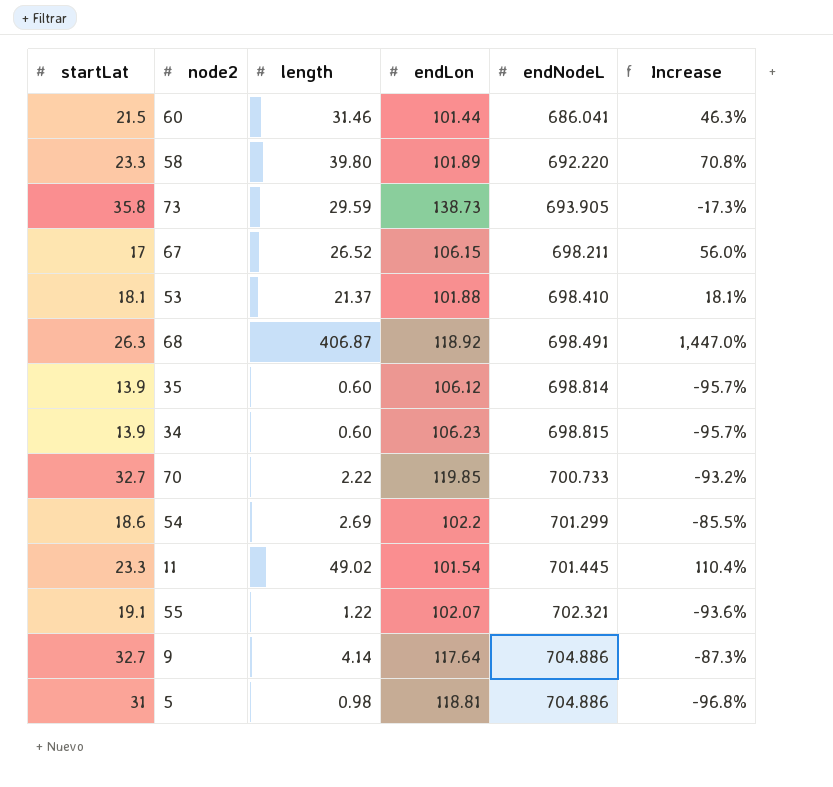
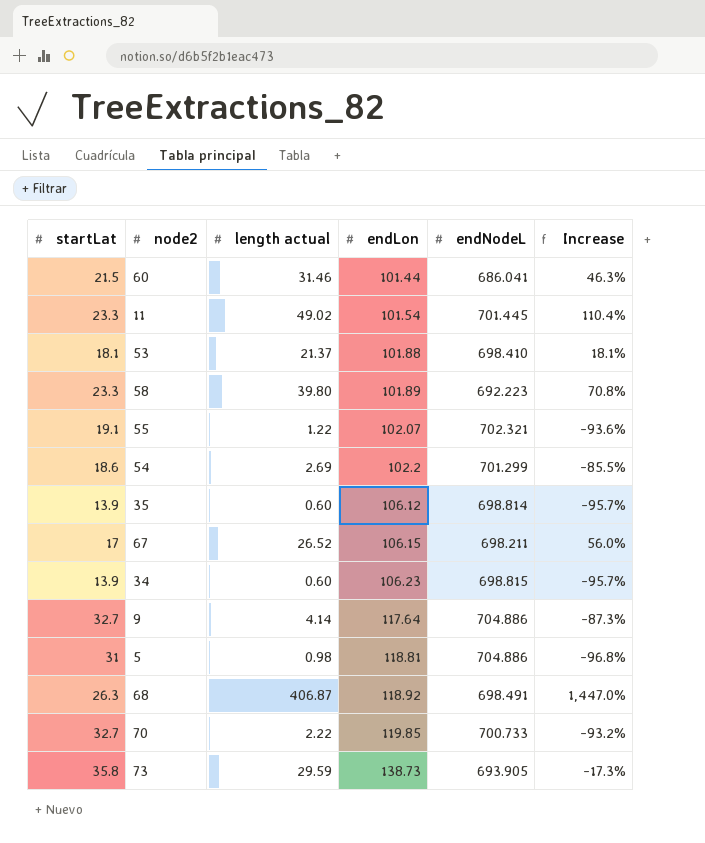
row order: endNodeL ascending -> endLon ascending
column name: length -> length actual
58 | endNodeL: 692.220 -> 692.223

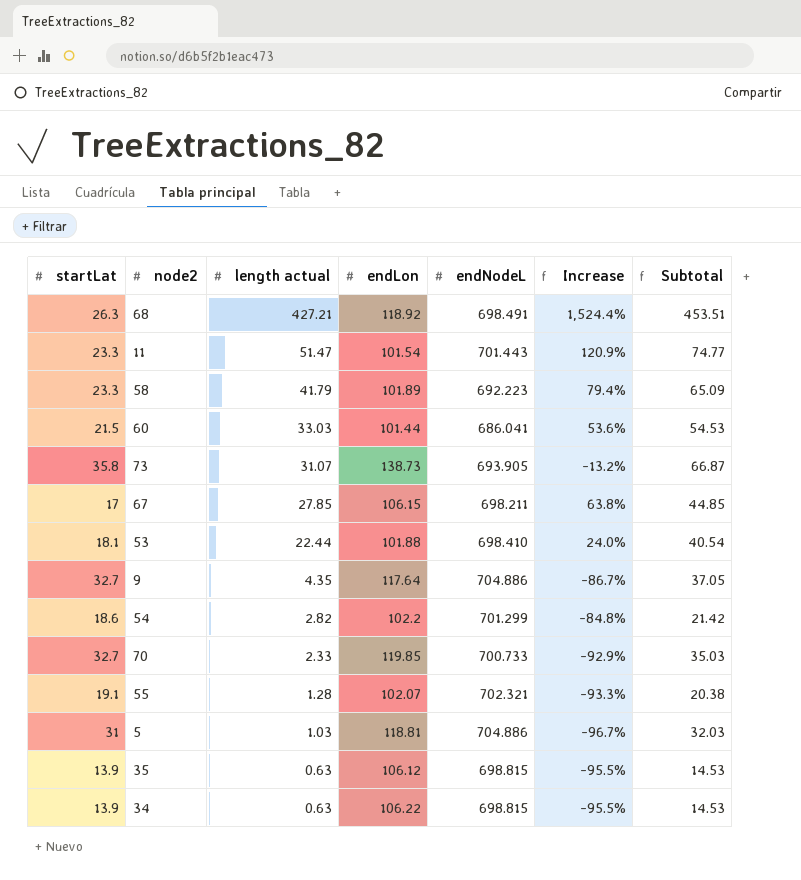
row order: endLon ascending -> length actual descending
column Subtotal | formula: none -> [startLat] + [length actual]
68 | length actual: 406.87 -> 427.21
68 | Increase: 1,447.0% -> 1,524.4%
11 | length actual: 49.02 -> 51.47
11 | endNodeL: 701.445 -> 701.443
11 | Increase: 110.4% -> 120.9%
58 | length actual: 39.80 -> 41.79
58 | Increase: 70.8% -> 79.4%
60 | length actual: 31.46 -> 33.03
60 | Increase: 46.3% -> 53.6%
73 | length actual: 29.59 -> 31.07
73 | Increase: -17.3% -> -13.2%
67 | length actual: 26.52 -> 27.85
67 | Increase: 56.0% -> 63.8%
53 | length actual: 21.37 -> 22.44
53 | Increase: 18.1% -> 24.0%
9 | length actual: 4.14 -> 4.35
9 | Increase: -87.3% -> -86.7%
54 | length actual: 2.69 -> 2.82
54 | Increase: -85.5% -> -84.8%
70 | length actual: 2.22 -> 2.33
70 | Increase: -93.2% -> -92.9%
55 | length actual: 1.22 -> 1.28
55 | Increase: -93.6% -> -93.3%
5 | length actual: 0.98 -> 1.03
5 | Increase: -96.8% -> -96.7%
35 | length actual: 0.60 -> 0.63
35 | endNodeL: 698.814 -> 698.815
35 | Increase: -95.7% -> -95.5%
34 | length actual: 0.60 -> 0.63
34 | endLon: 106.23 -> 106.22
34 | Increase: -95.7% -> -95.5%

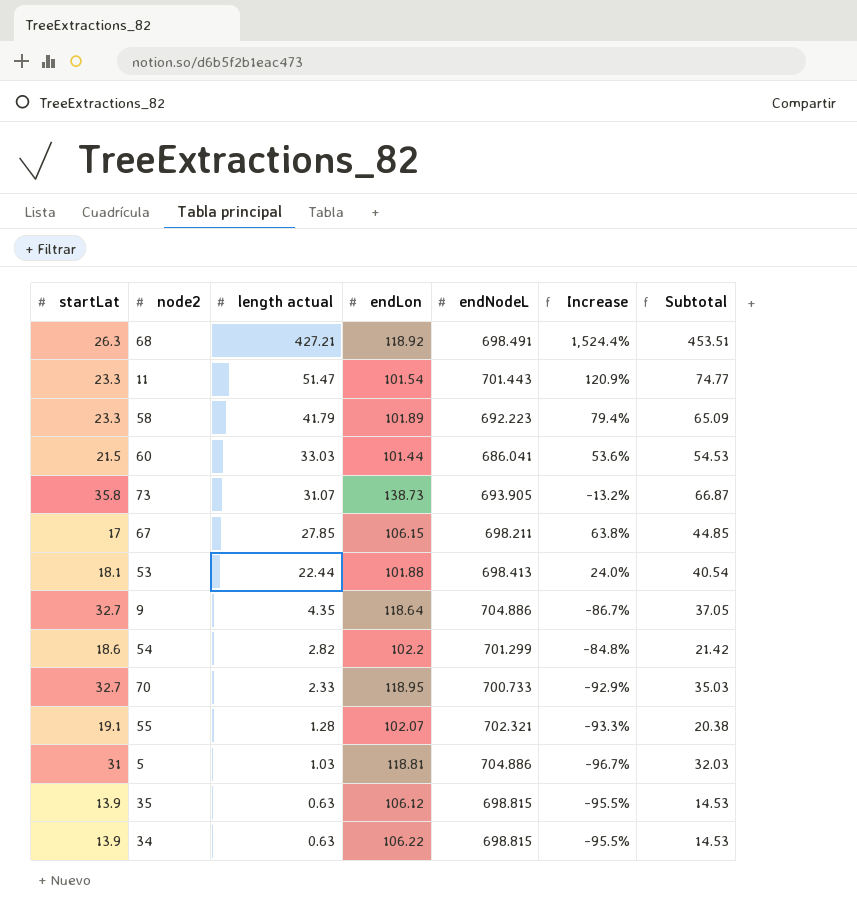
53 | endNodeL: 698.410 -> 698.413
9 | endLon: 117.64 -> 118.64
70 | endLon: 119.85 -> 118.95

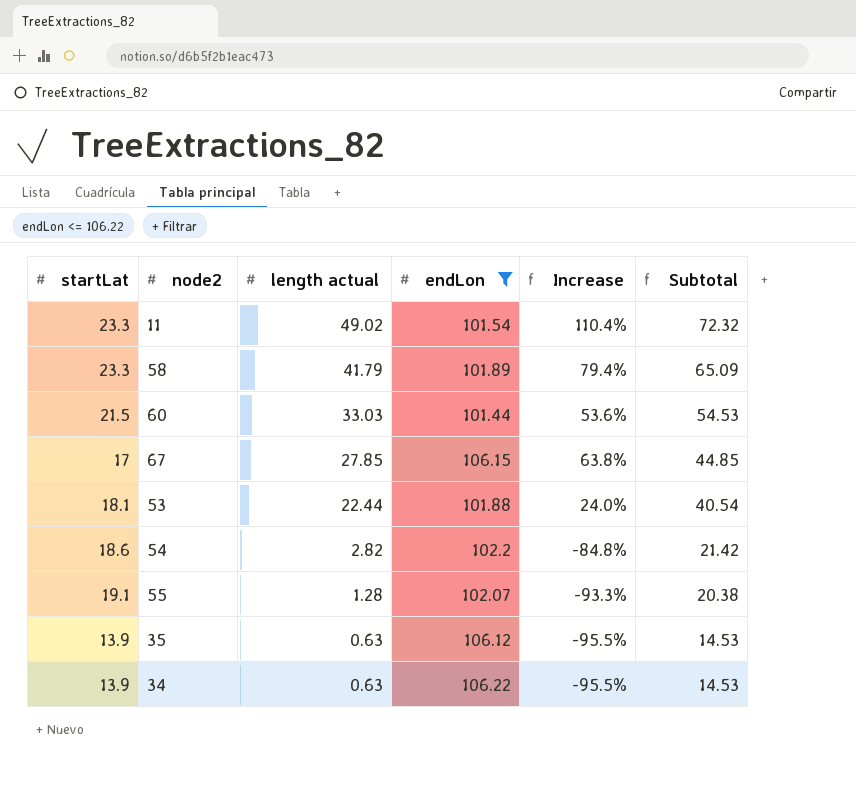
filter: none -> endLon <= 106.22
column endNodeL | position: 5 -> none
11 | length actual: 51.47 -> 49.02
11 | Increase: 120.9% -> 110.4%
11 | Subtotal: 74.77 -> 72.32

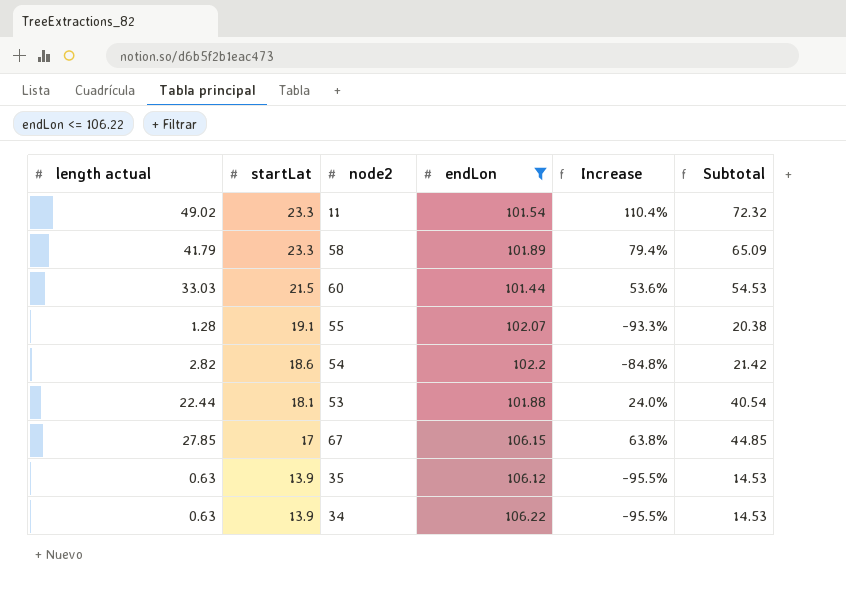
row order: length actual descending -> startLat descending
column length actual | position: 3 -> 1

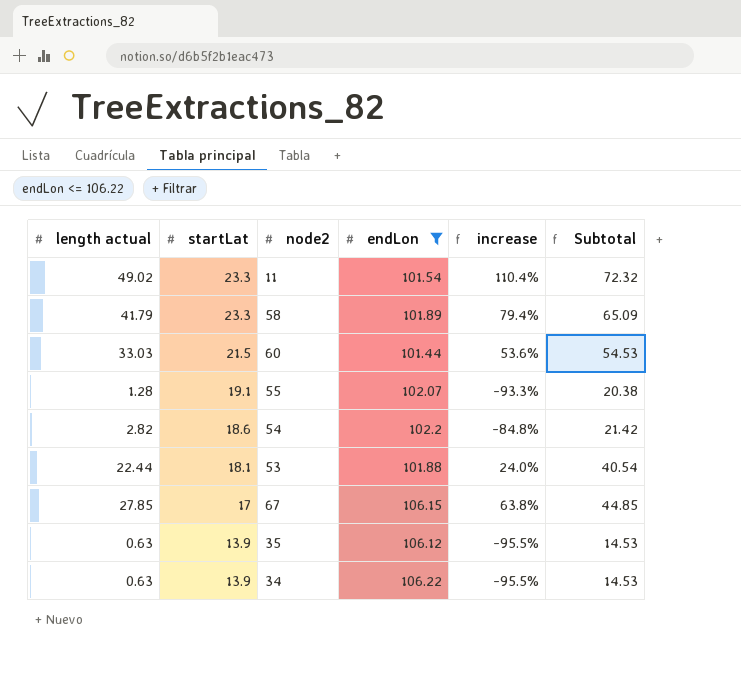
column name: Increase -> increase

